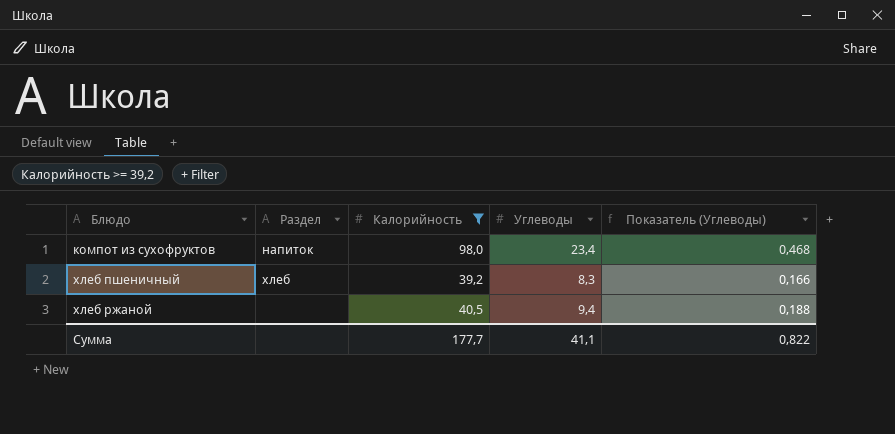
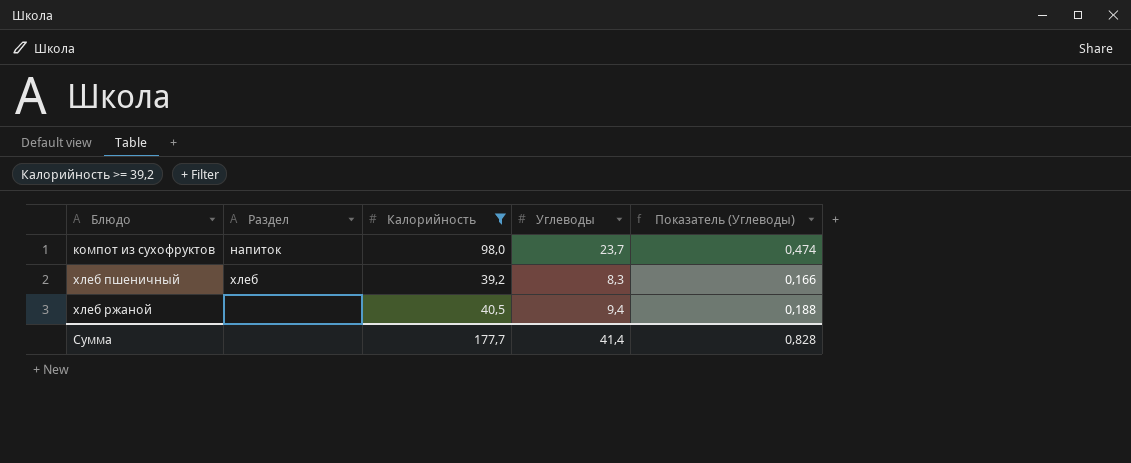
компот из сухофруктов | Углеводы: 23,4 -> 23,7
компот из сухофруктов | Показатель (Углеводы): 0,468 -> 0,474
Сумма | Углеводы: 41,1 -> 41,4
Сумма | Показатель (Углеводы): 0,822 -> 0,828

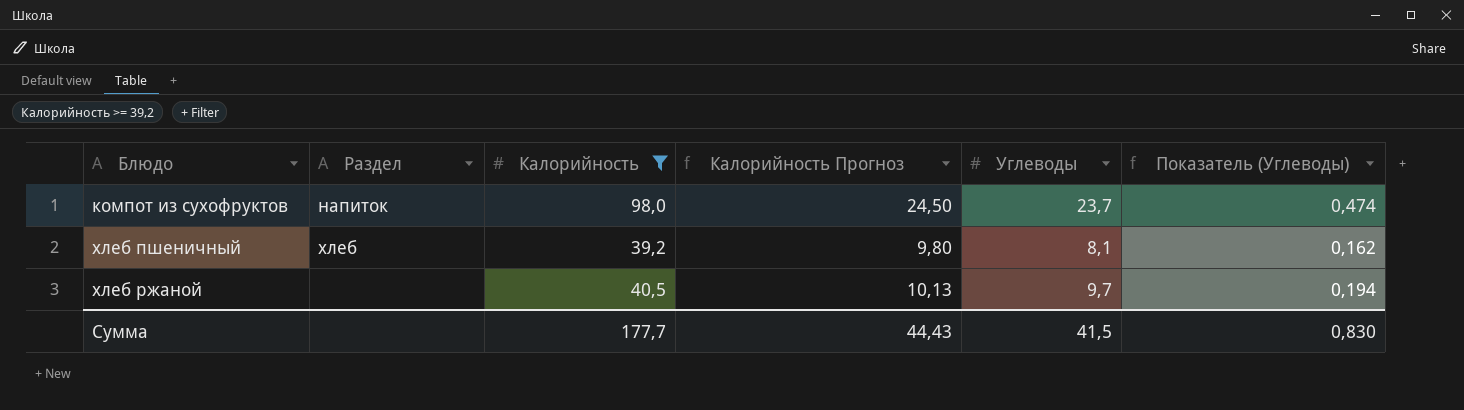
column Калорийность Прогноз | formula: none -> [Калорийность] * 0,25
хлеб пшеничный | Углеводы: 8,3 -> 8,1
хлеб пшеничный | Показатель (Углеводы): 0,166 -> 0,162
хлеб ржаной | Углеводы: 9,4 -> 9,7
хлеб ржаной | Показатель (Углеводы): 0,188 -> 0,194
Сумма | Углеводы: 41,4 -> 41,5
Сумма | Показатель (Углеводы): 0,828 -> 0,830

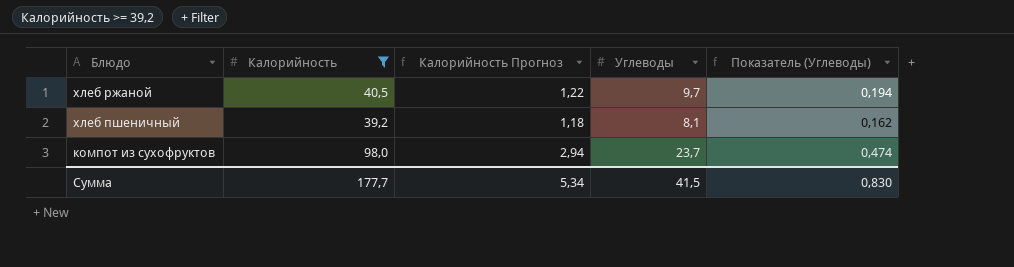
row order: Блюдо ascending -> Блюдо descending
column Раздел | position: 2 -> none
column Калорийность Прогноз | formula: [Калорийность] * 0,25 -> [Калорийность] * 0,03
Сумма | Калорийность Прогноз: 44,43 -> 5,34

